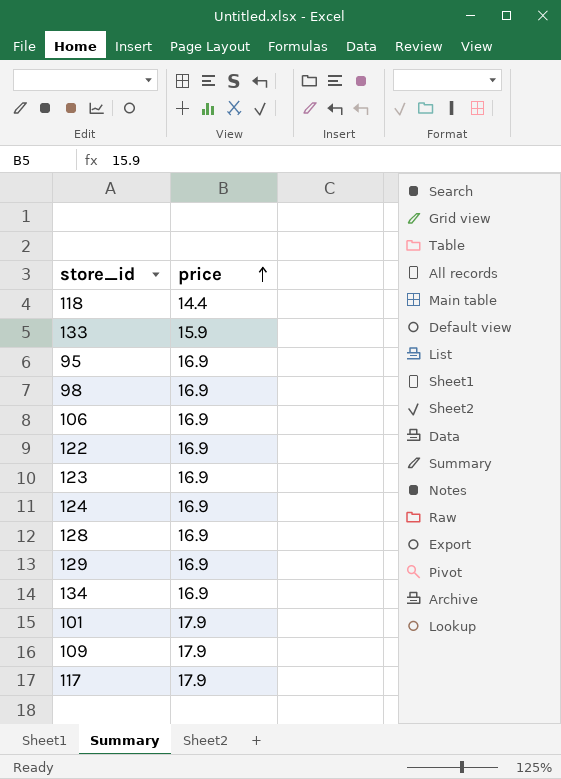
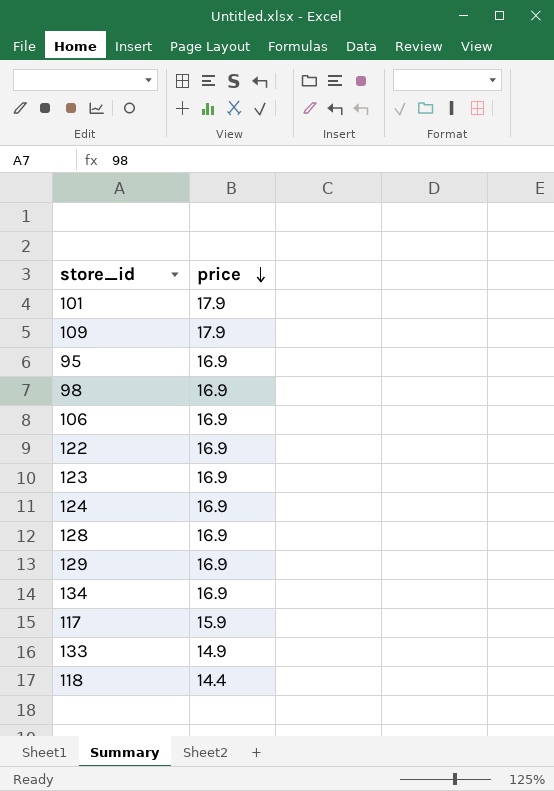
row order: price ascending -> price descending
117 | price: 17.9 -> 15.9
133 | price: 15.9 -> 14.9

